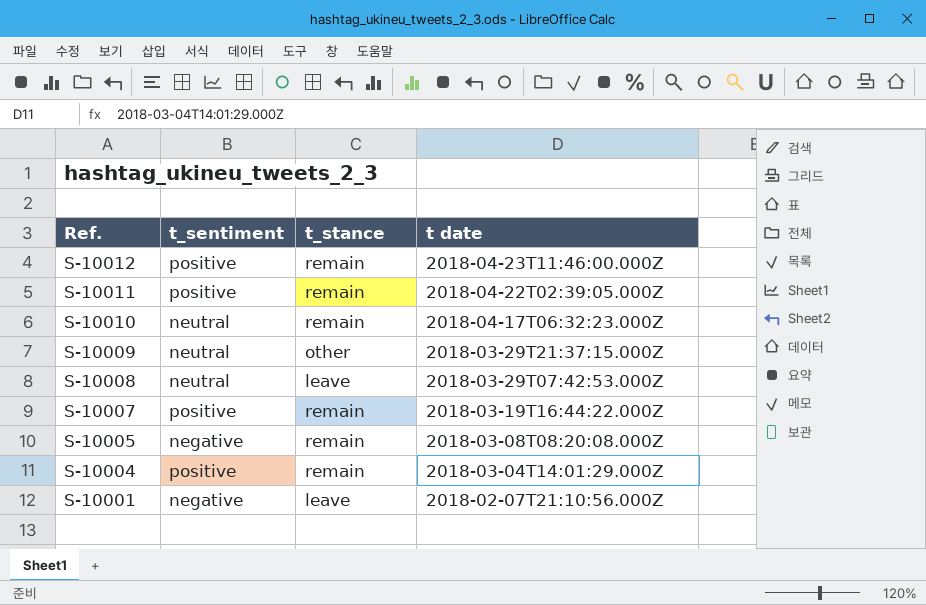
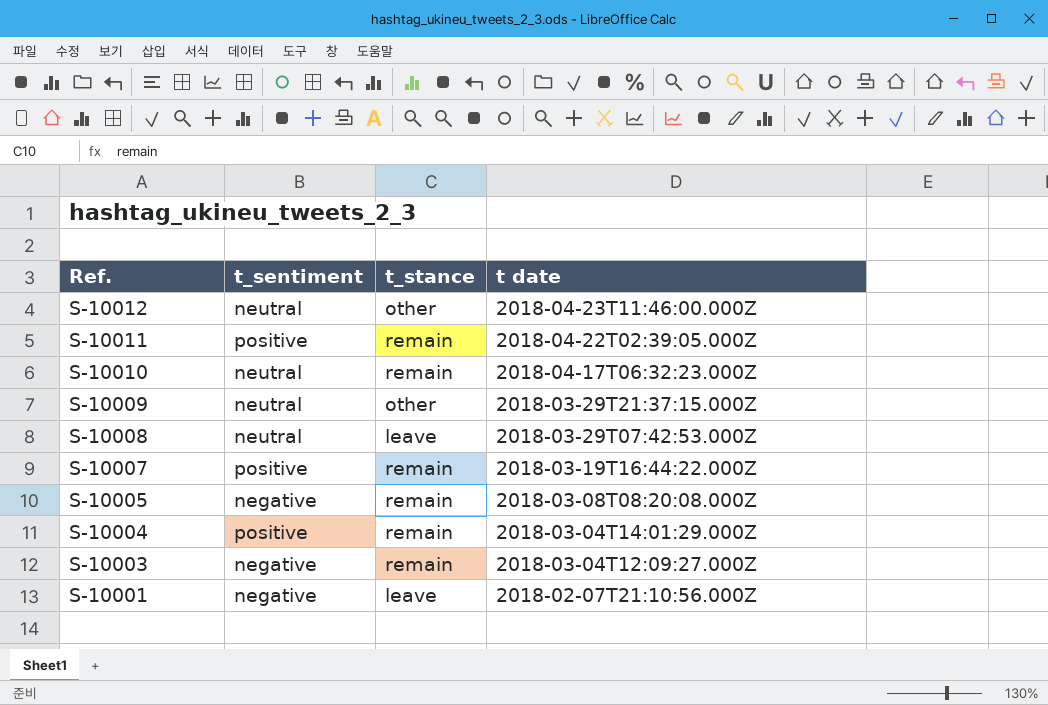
S-10012 | t_sentiment: positive -> neutral
S-10012 | t_stance: remain -> other
row S-10003: none -> negative | remain | 2018-03-04T12:09:27.000Z

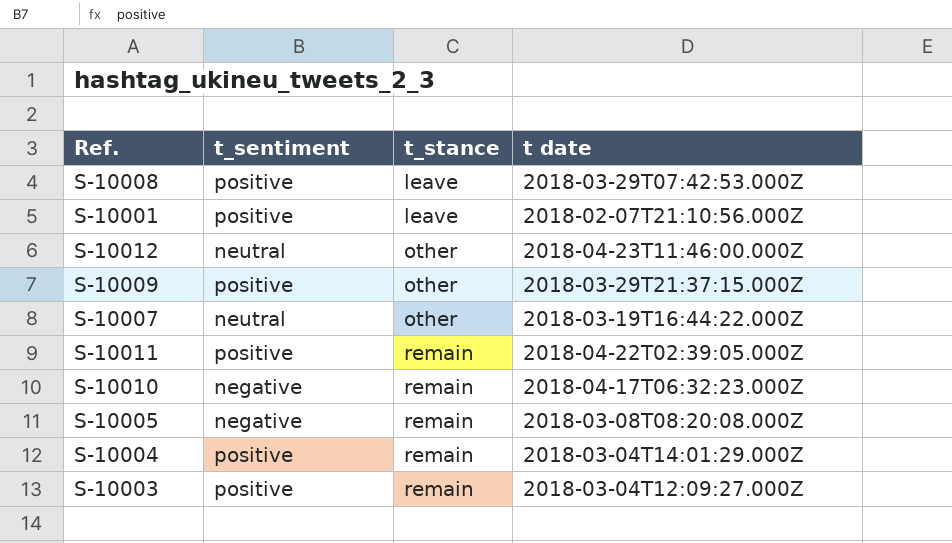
row order: Ref. descending -> t_stance ascending
S-10008 | t_sentiment: neutral -> positive
S-10001 | t_sentiment: negative -> positive
S-10009 | t_sentiment: neutral -> positive
S-10007 | t_sentiment: positive -> neutral
S-10007 | t_stance: remain -> other
S-10010 | t_sentiment: neutral -> negative
S-10003 | t_sentiment: negative -> positive

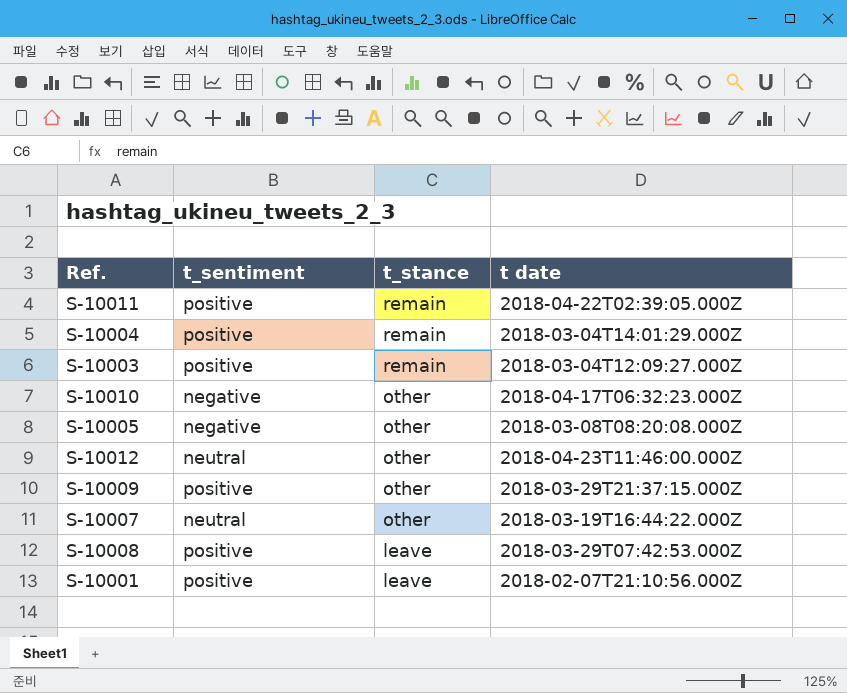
row order: t_stance ascending -> t_stance descending
S-10010 | t_stance: remain -> other
S-10005 | t_stance: remain -> other

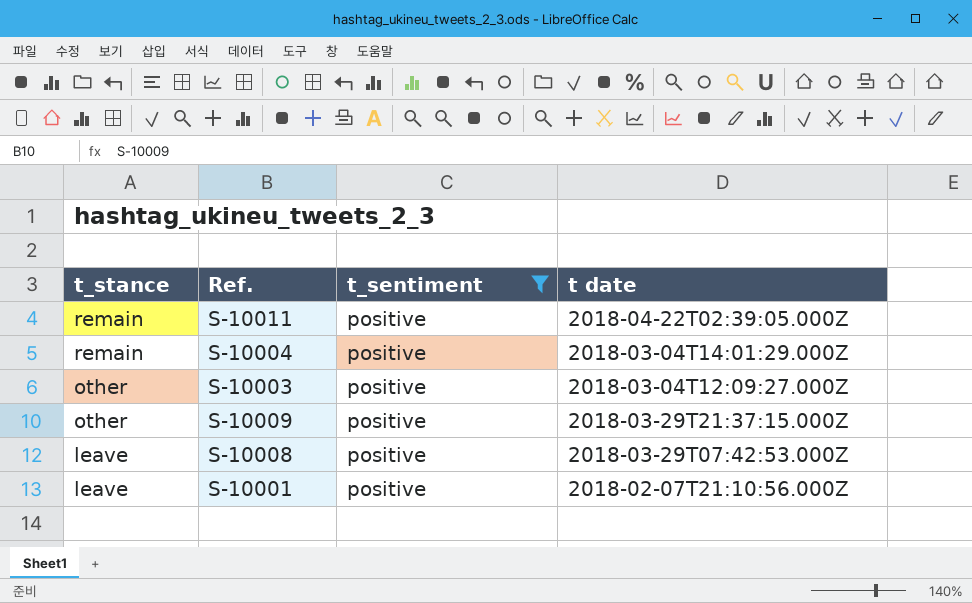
filter: none -> t_sentiment = positive
column t_stance | position: 3 -> 1
S-10003 | t_stance: remain -> other

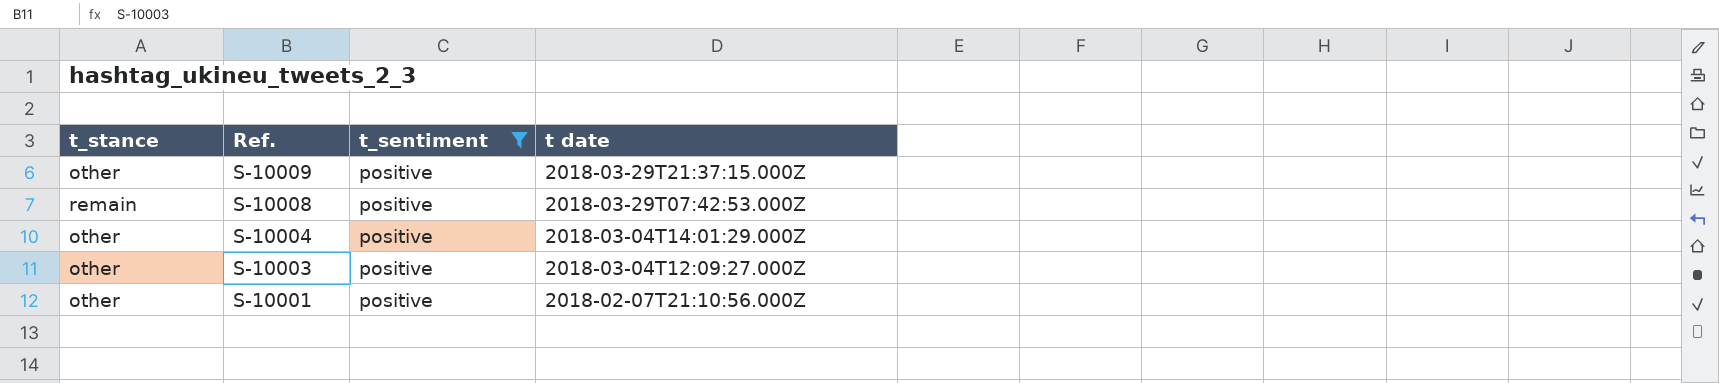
row order: t_stance descending -> Ref. descending
row S-10011: remain | positive | 2018-04-22T02:39:05.000Z -> none
S-10008 | t_stance: leave -> remain
S-10004 | t_stance: remain -> other
S-10001 | t_stance: leave -> other

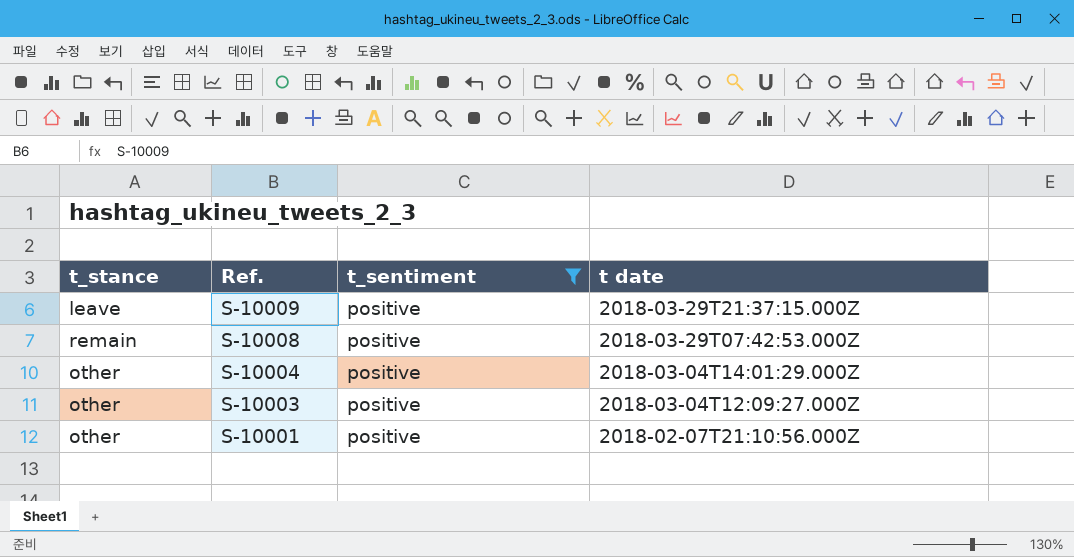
S-10009 | t_stance: other -> leave

